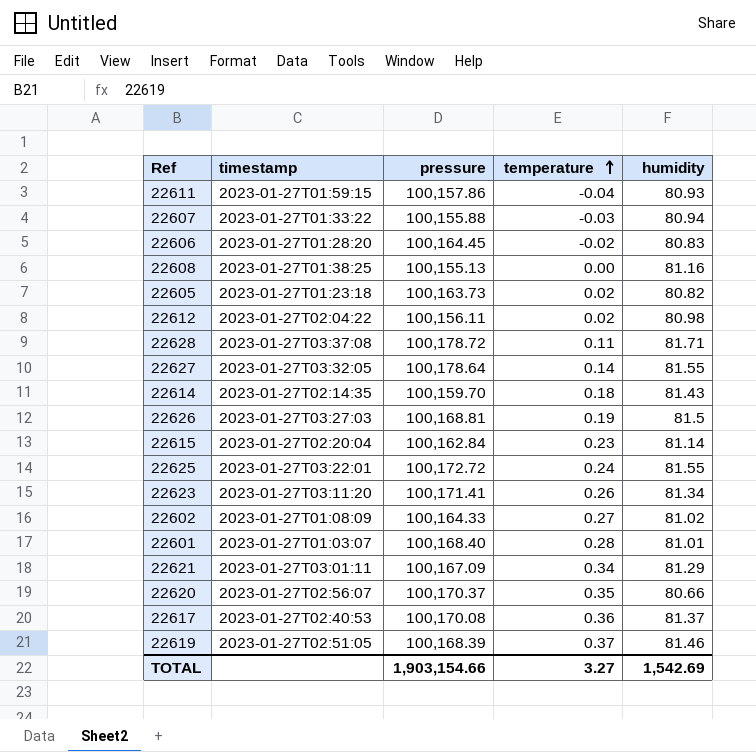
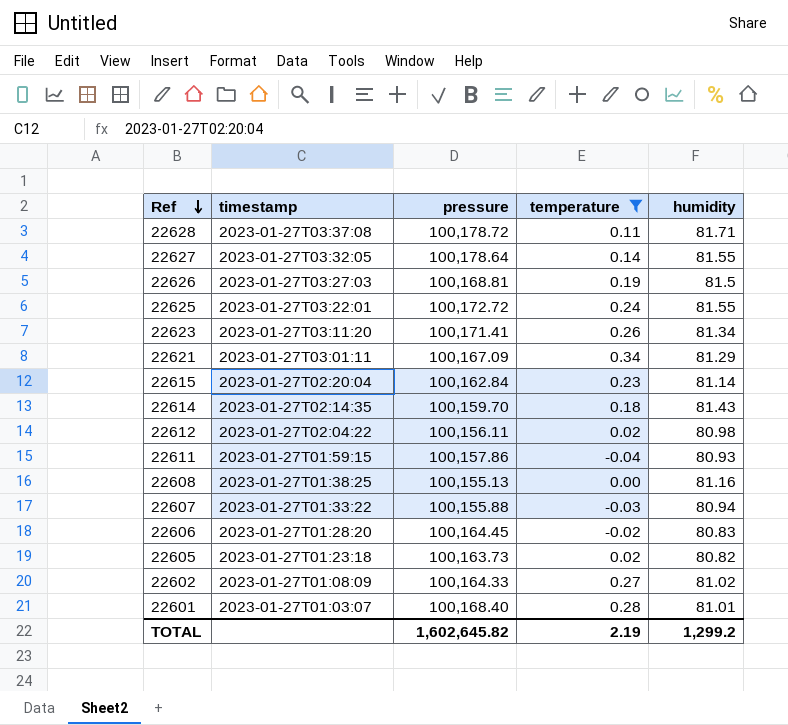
filter: none -> temperature <= 0.34
row order: temperature ascending -> Ref descending
TOTAL | pressure: 1,903,154.66 -> 1,602,645.82
TOTAL | temperature: 3.27 -> 2.19
TOTAL | humidity: 1,542.69 -> 1,299.2

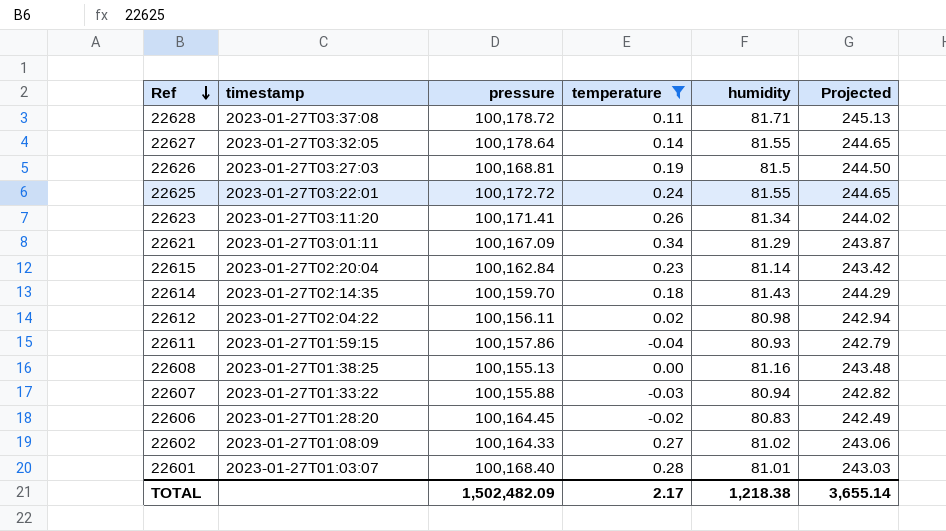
column Projected | formula: none -> [humidity] * 3
row 22605: 2023-01-27T01:23:18 | 100,163.73 | 0.02 | 80.82 -> none
TOTAL | pressure: 1,602,645.82 -> 1,502,482.09
TOTAL | temperature: 2.19 -> 2.17
TOTAL | humidity: 1,299.2 -> 1,218.38

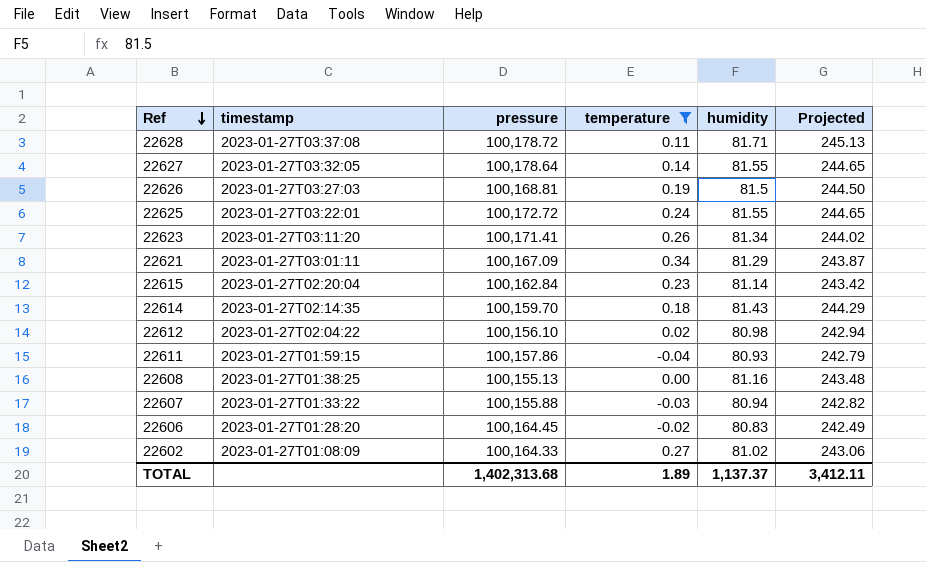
row 22601: 2023-01-27T01:03:07 | 100,168.40 | 0.28 | 81.01 | 243.03 -> none
22612 | pressure: 100,156.11 -> 100,156.10
TOTAL | pressure: 1,502,482.09 -> 1,402,313.68
TOTAL | temperature: 2.17 -> 1.89
TOTAL | humidity: 1,218.38 -> 1,137.37
TOTAL | Projected: 3,655.14 -> 3,412.11

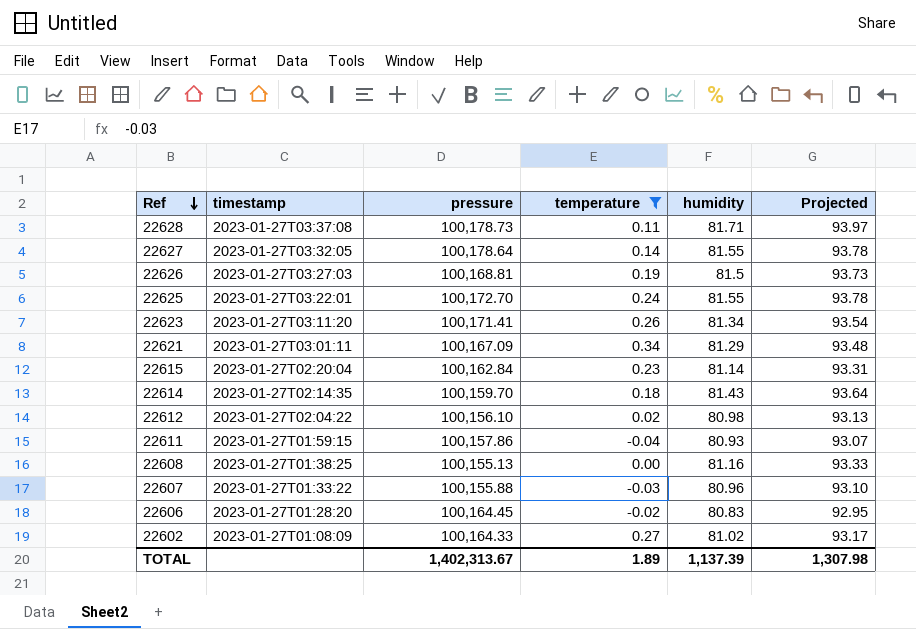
column Projected | formula: [humidity] * 3 -> [humidity] * 1.15
22628 | pressure: 100,178.72 -> 100,178.73
22625 | pressure: 100,172.72 -> 100,172.70
22607 | humidity: 80.94 -> 80.96
TOTAL | pressure: 1,402,313.68 -> 1,402,313.67
TOTAL | humidity: 1,137.37 -> 1,137.39
TOTAL | Projected: 3,412.11 -> 1,307.98

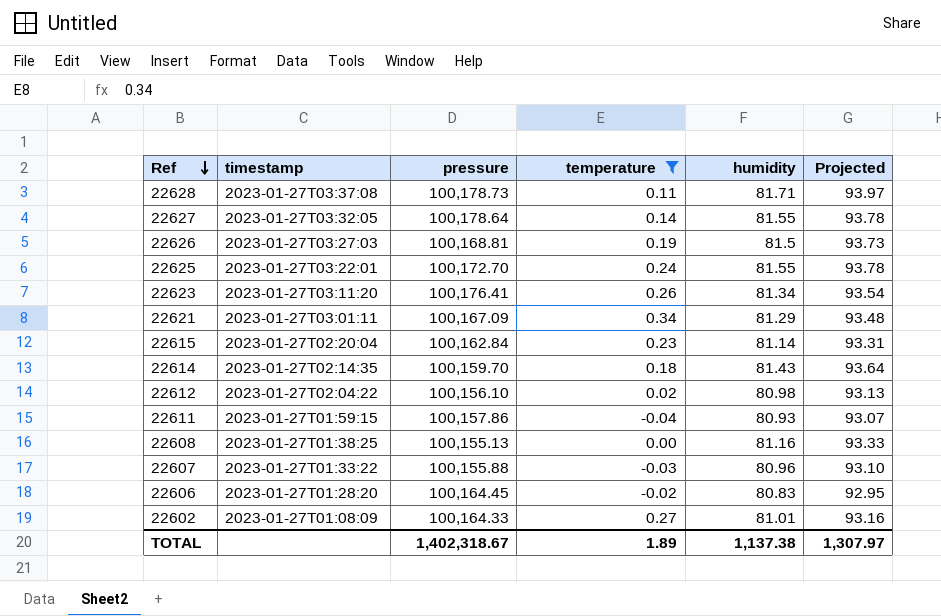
22623 | pressure: 100,171.41 -> 100,176.41
22602 | humidity: 81.02 -> 81.01
22602 | Projected: 93.17 -> 93.16
TOTAL | pressure: 1,402,313.67 -> 1,402,318.67
TOTAL | humidity: 1,137.39 -> 1,137.38
TOTAL | Projected: 1,307.98 -> 1,307.97

